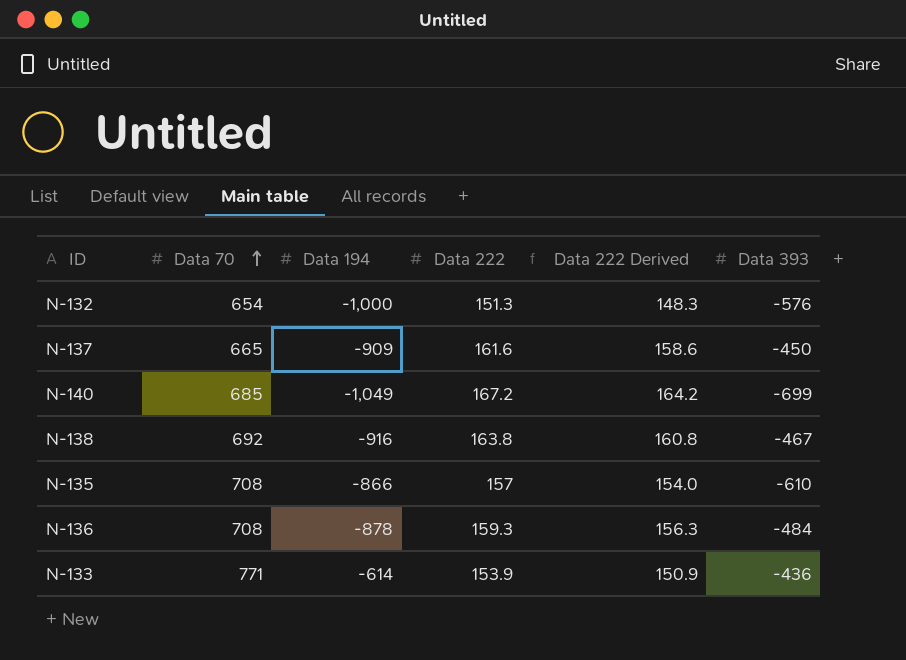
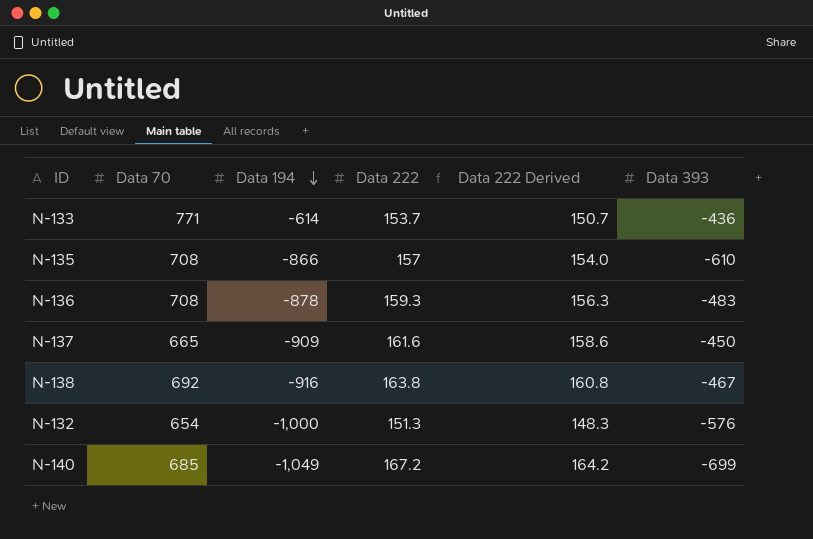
row order: Data 70 ascending -> Data 194 descending
N-133 | Data 222: 153.9 -> 153.7
N-133 | Data 222 Derived: 150.9 -> 150.7
N-136 | Data 393: -484 -> -483

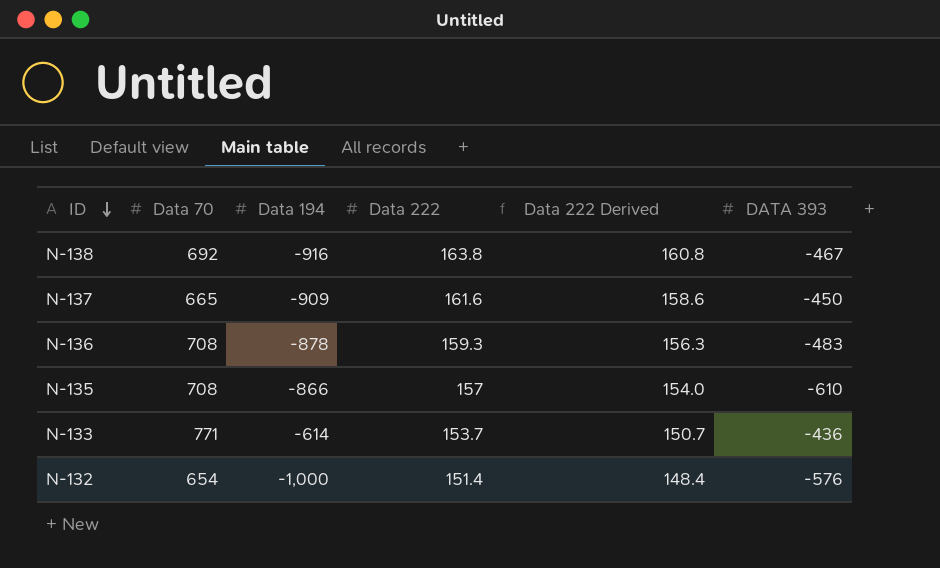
row order: Data 194 descending -> ID descending
column name: Data 393 -> DATA 393
row N-140: 685 | -1,049 | 167.2 | 164.2 | -699 -> none
N-132 | Data 222: 151.3 -> 151.4
N-132 | Data 222 Derived: 148.3 -> 148.4

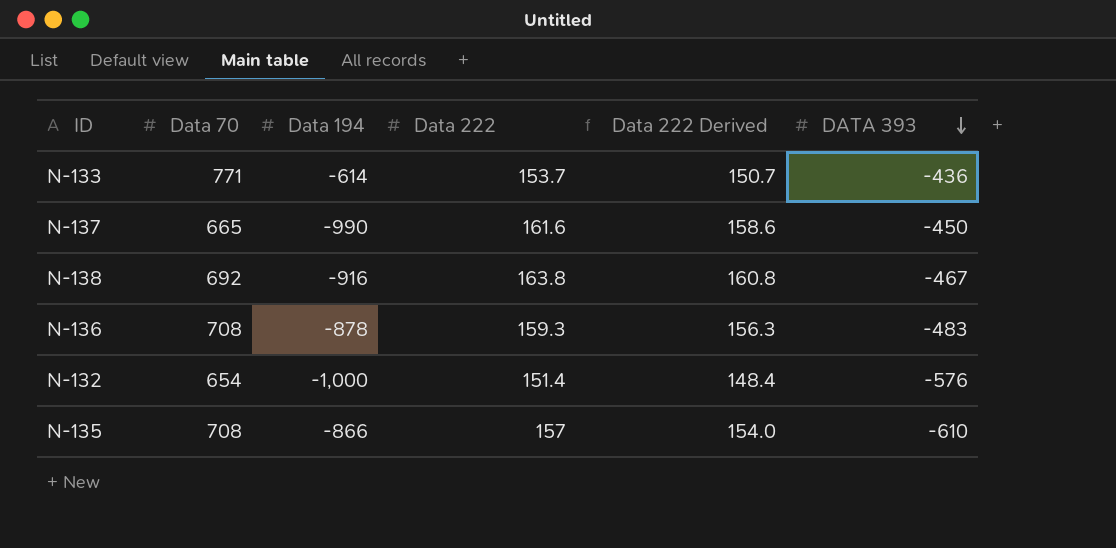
row order: ID descending -> DATA 393 descending
N-137 | Data 194: -909 -> -990

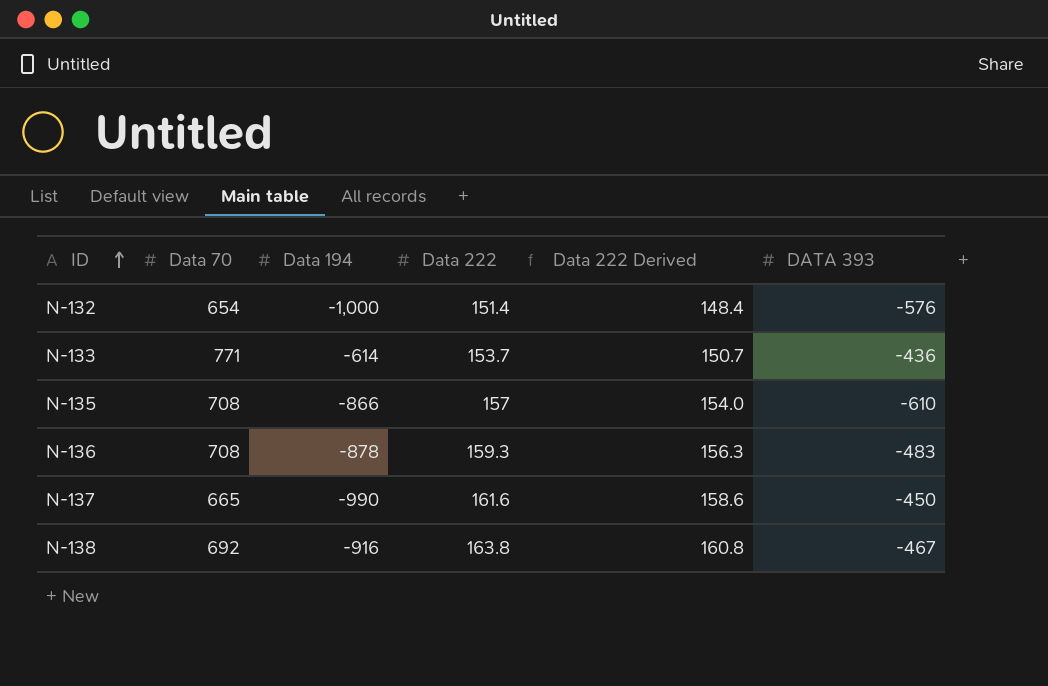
row order: DATA 393 descending -> ID ascending

